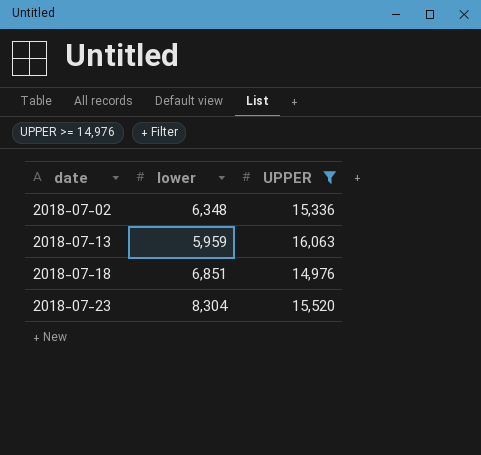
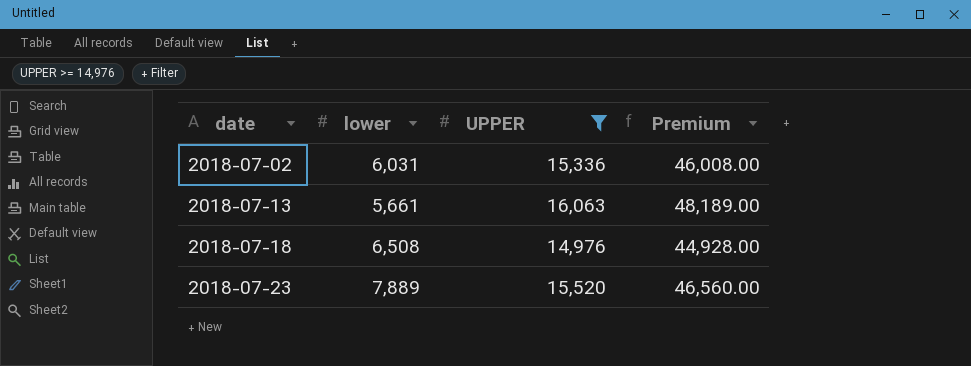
column Premium | formula: none -> [UPPER] * 3
2018-07-02 | lower: 6,348 -> 6,031
2018-07-13 | lower: 5,959 -> 5,661
2018-07-18 | lower: 6,851 -> 6,508
2018-07-23 | lower: 8,304 -> 7,889

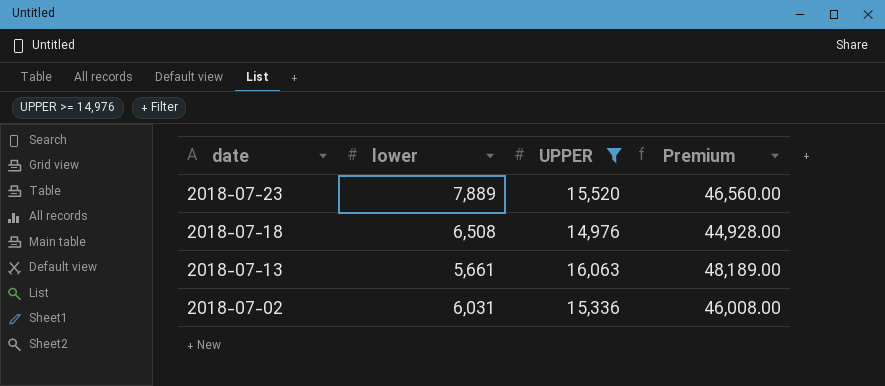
row order: date ascending -> date descending

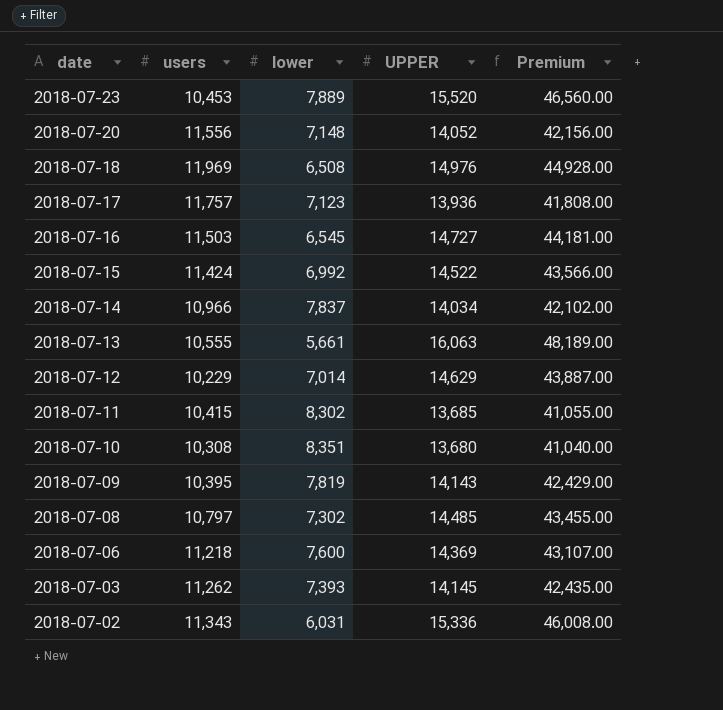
filter: UPPER >= 14,976 -> none
column users | position: none -> 2

